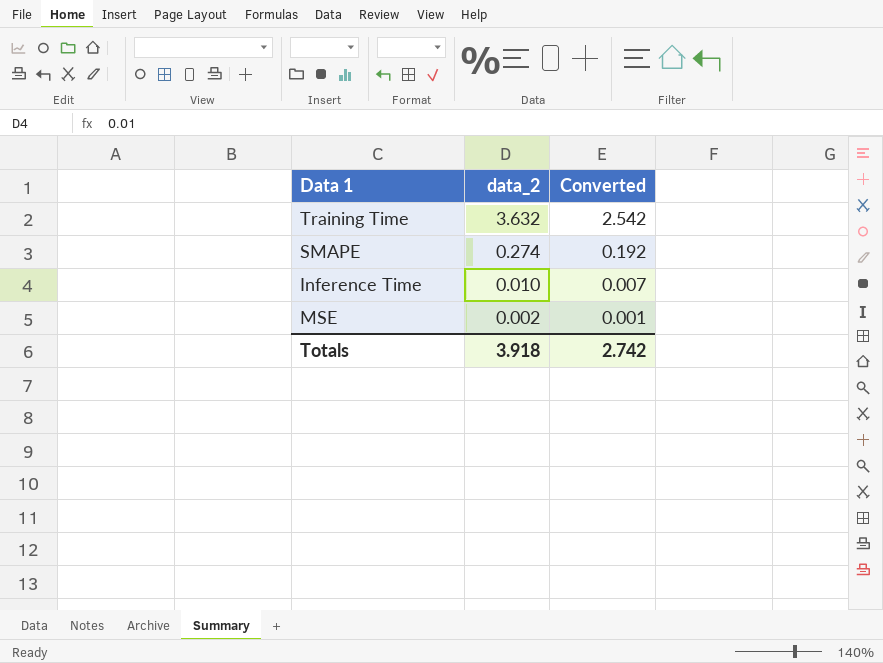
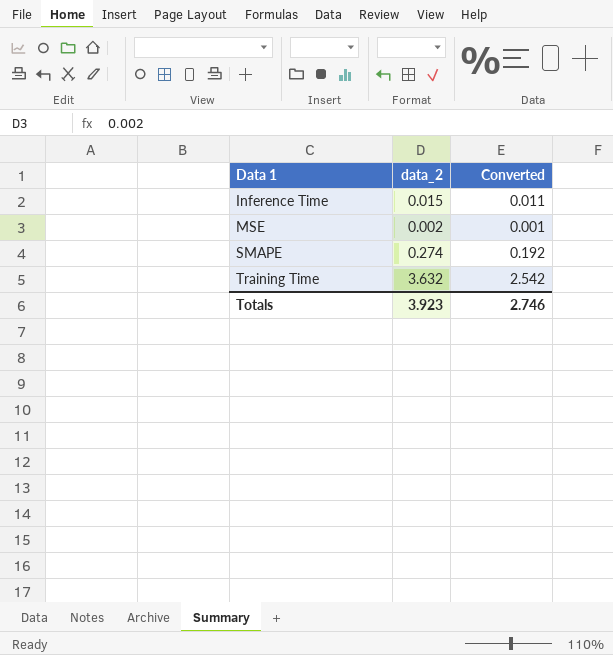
row order: data_2 descending -> Data 1 ascending
Inference Time | data_2: 0.010 -> 0.015
Inference Time | Converted: 0.007 -> 0.011
Totals | data_2: 3.918 -> 3.923
Totals | Converted: 2.742 -> 2.746

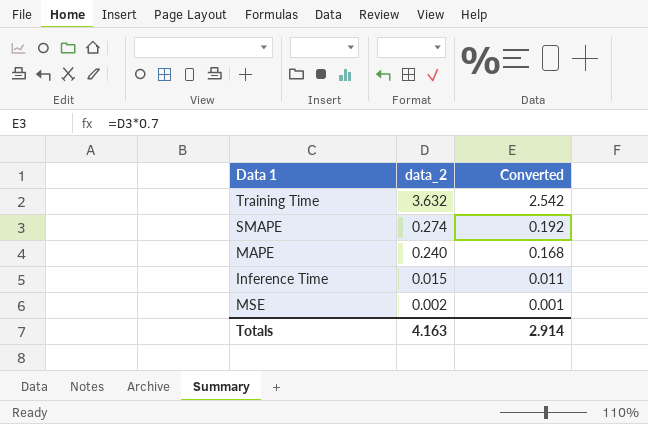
row order: Data 1 ascending -> data_2 descending
row MAPE: none -> 0.240 | 0.168
Totals | data_2: 3.923 -> 4.163
Totals | Converted: 2.746 -> 2.914

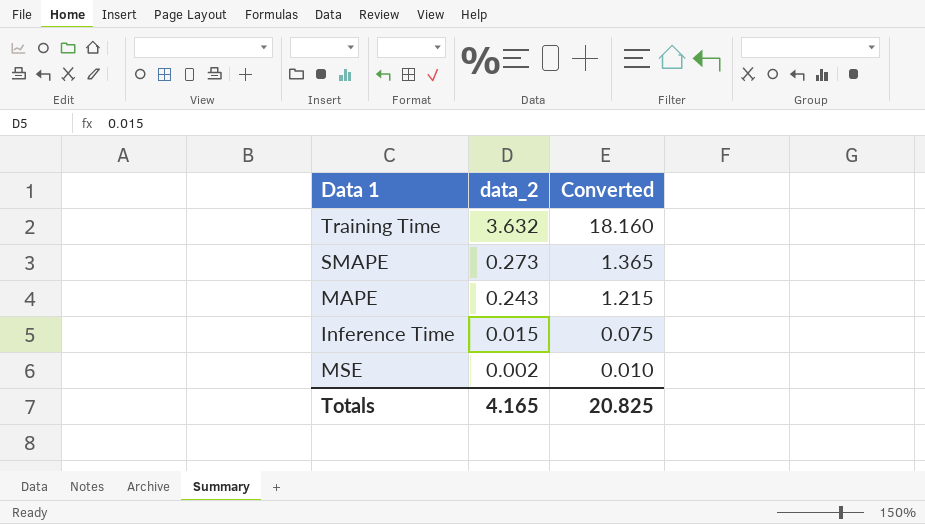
column Converted | formula: [data_2] * 0.7 -> [data_2] * 5
SMAPE | data_2: 0.274 -> 0.273
MAPE | data_2: 0.240 -> 0.243
Totals | data_2: 4.163 -> 4.165
Totals | Converted: 2.914 -> 20.825

